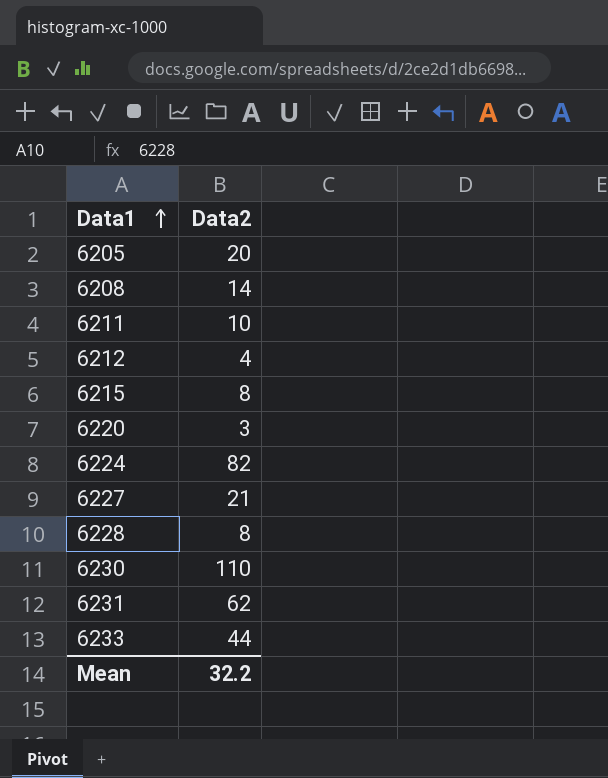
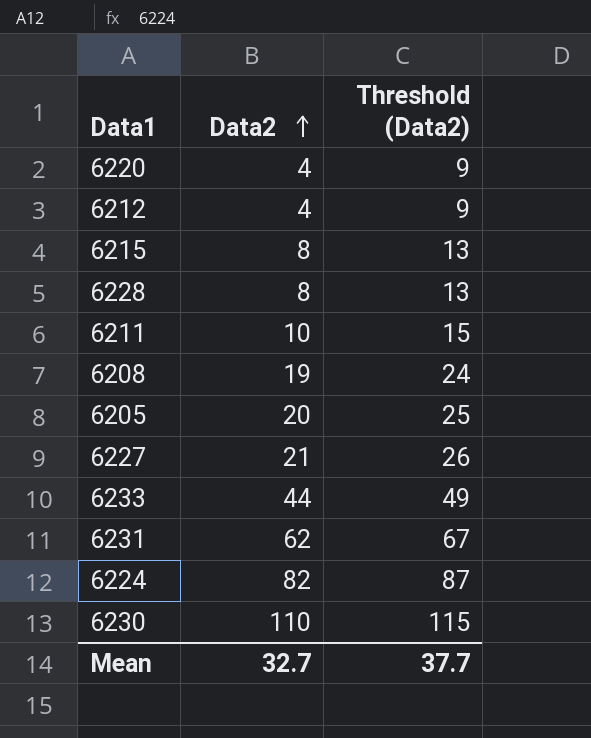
row order: Data1 ascending -> Data2 ascending
column Threshold (Data2) | formula: none -> [Data2] + 5
6220 | Data2: 3 -> 4
6208 | Data2: 14 -> 19
Mean | Data2: 32.2 -> 32.7

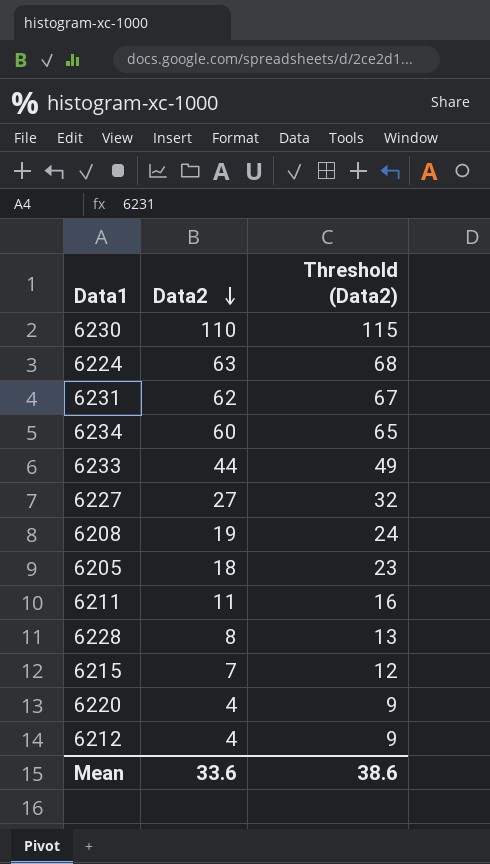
row order: Data2 ascending -> Data2 descending
6224 | Data2: 82 -> 63
6224 | Threshold (Data2): 87 -> 68
row 6234: none -> 60 | 65
6227 | Data2: 21 -> 27
6227 | Threshold (Data2): 26 -> 32
6205 | Data2: 20 -> 18
6205 | Threshold (Data2): 25 -> 23
6211 | Data2: 10 -> 11
6211 | Threshold (Data2): 15 -> 16
6215 | Data2: 8 -> 7
6215 | Threshold (Data2): 13 -> 12
Mean | Data2: 32.7 -> 33.6
Mean | Threshold (Data2): 37.7 -> 38.6

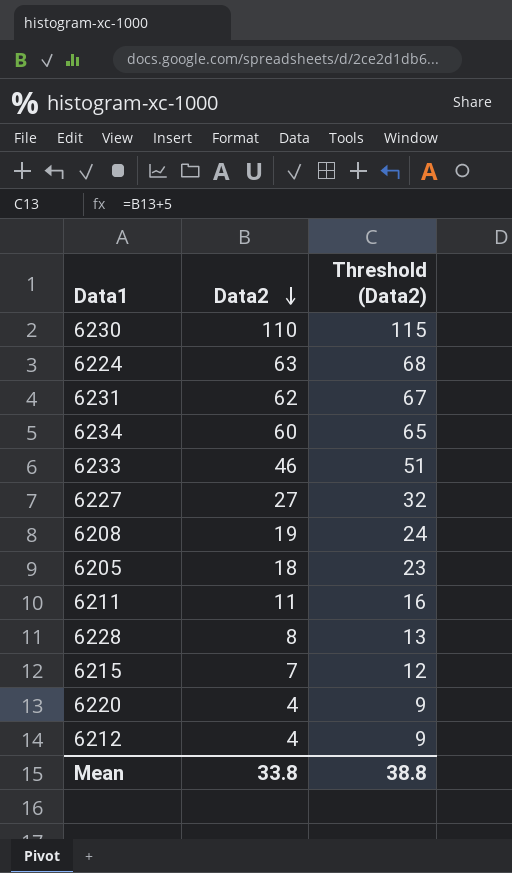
6233 | Data2: 44 -> 46
6233 | Threshold (Data2): 49 -> 51
Mean | Data2: 33.6 -> 33.8
Mean | Threshold (Data2): 38.6 -> 38.8

